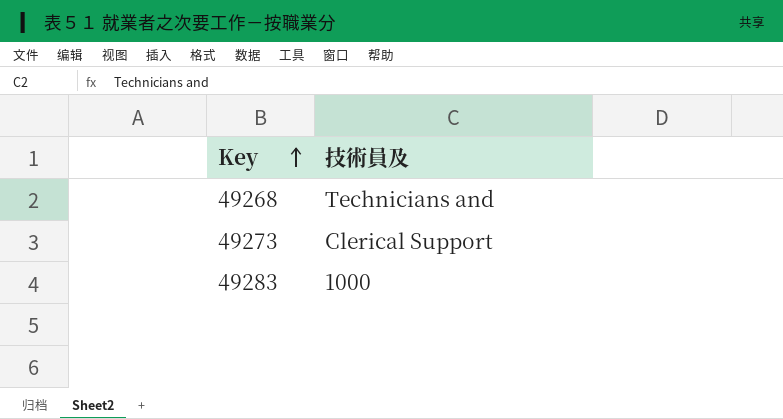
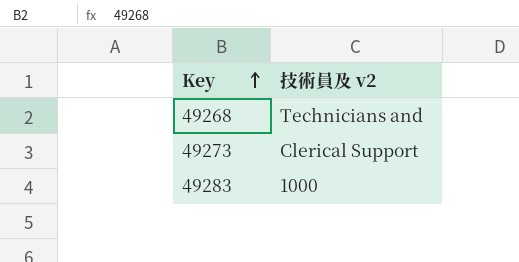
column name: 技術員及 -> 技術員及 v2

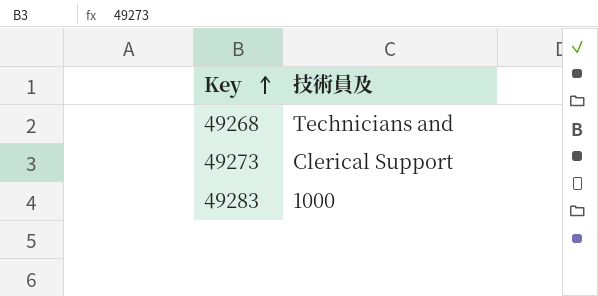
column name: 技術員及 v2 -> 技術員及

